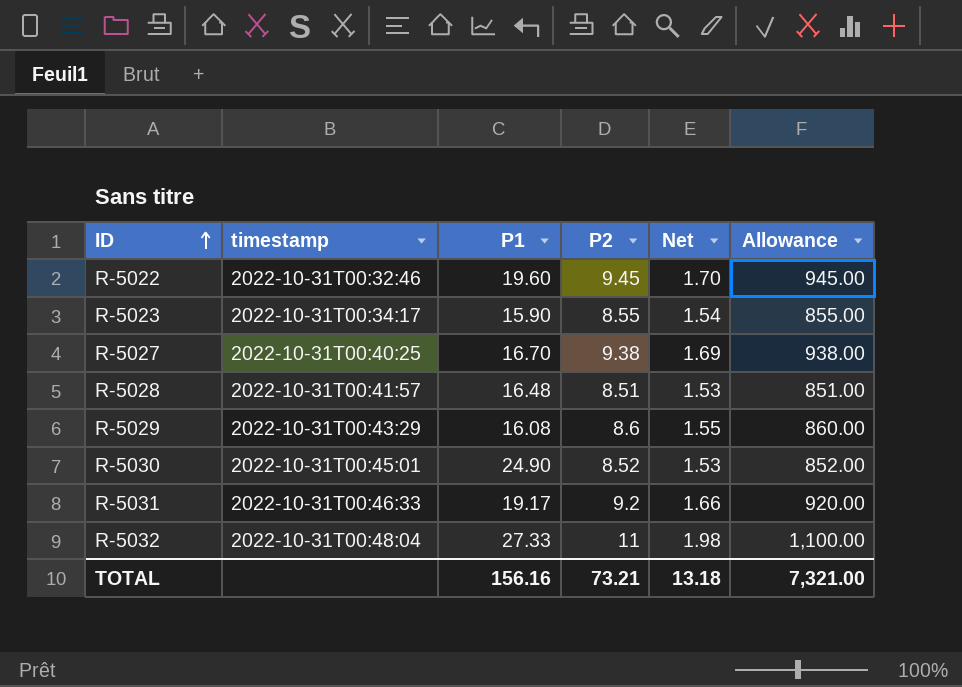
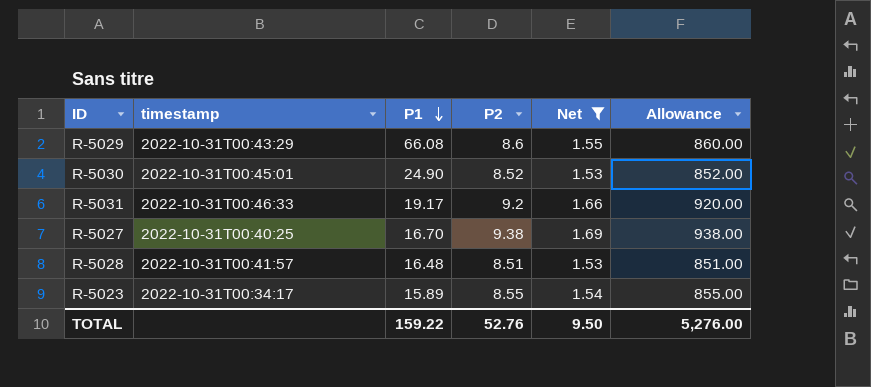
filter: none -> Net <= 1.69
row order: ID ascending -> P1 descending
R-5029 | P1: 16.08 -> 66.08
R-5023 | P1: 15.90 -> 15.89
TOTAL | P1: 156.16 -> 159.22
TOTAL | P2: 73.21 -> 52.76
TOTAL | Net: 13.18 -> 9.50
TOTAL | Allowance: 7,321.00 -> 5,276.00

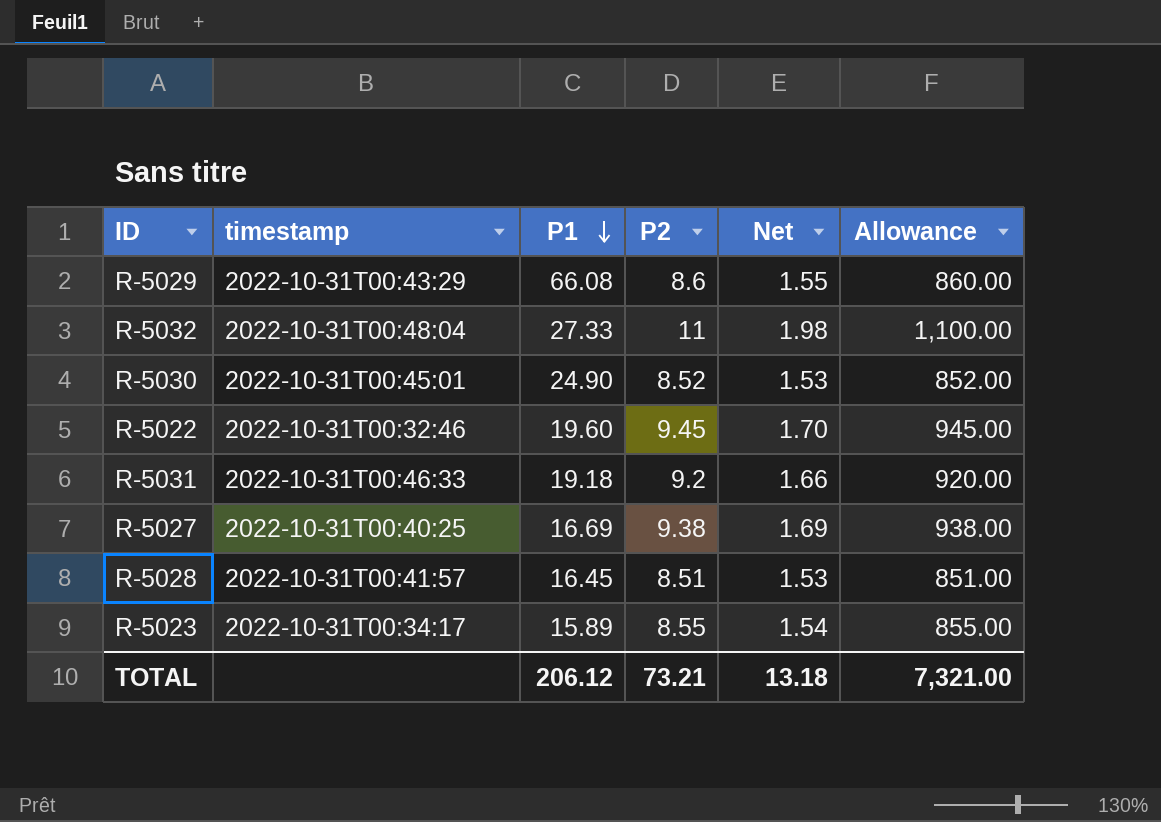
filter: Net <= 1.69 -> none
R-5031 | P1: 19.17 -> 19.18
R-5027 | P1: 16.70 -> 16.69
R-5028 | P1: 16.48 -> 16.45
TOTAL | P1: 159.22 -> 206.12
TOTAL | P2: 52.76 -> 73.21
TOTAL | Net: 9.50 -> 13.18
TOTAL | Allowance: 5,276.00 -> 7,321.00

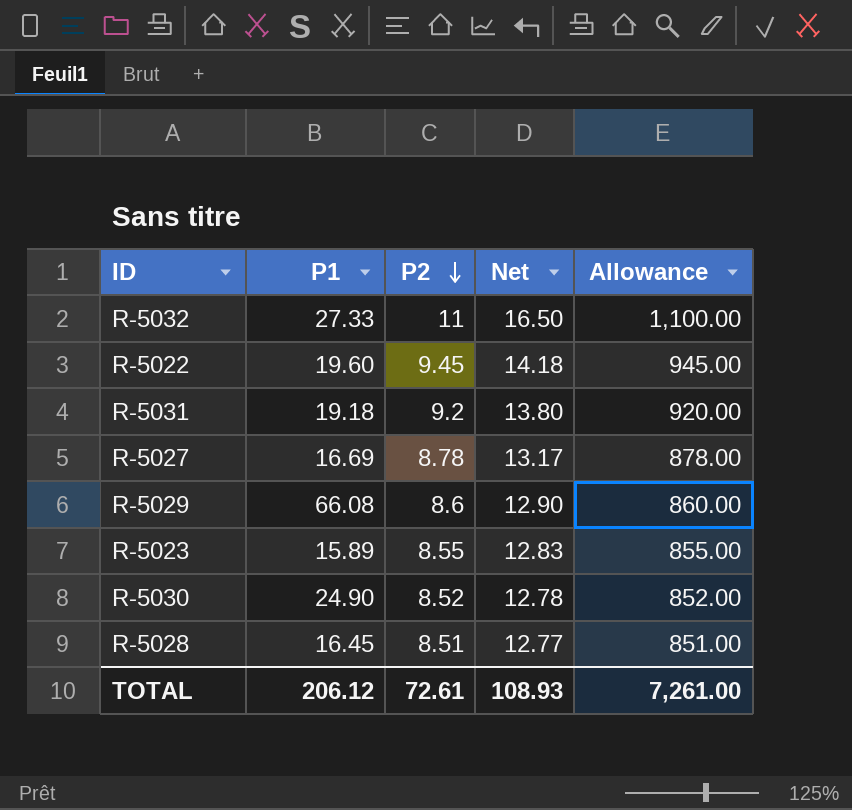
row order: P1 descending -> P2 descending
column timestamp | position: 2 -> none
column Net | formula: [P2] * 0.18 -> [P2] * 1.5
R-5027 | P2: 9.38 -> 8.78
R-5027 | Allowance: 938.00 -> 878.00
TOTAL | P2: 73.21 -> 72.61
TOTAL | Net: 13.18 -> 108.93
TOTAL | Allowance: 7,321.00 -> 7,261.00

